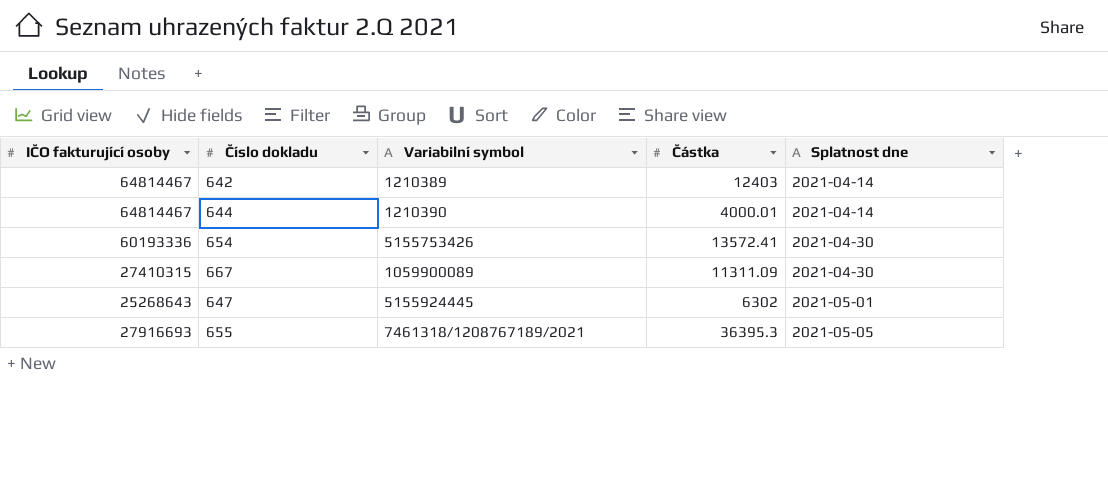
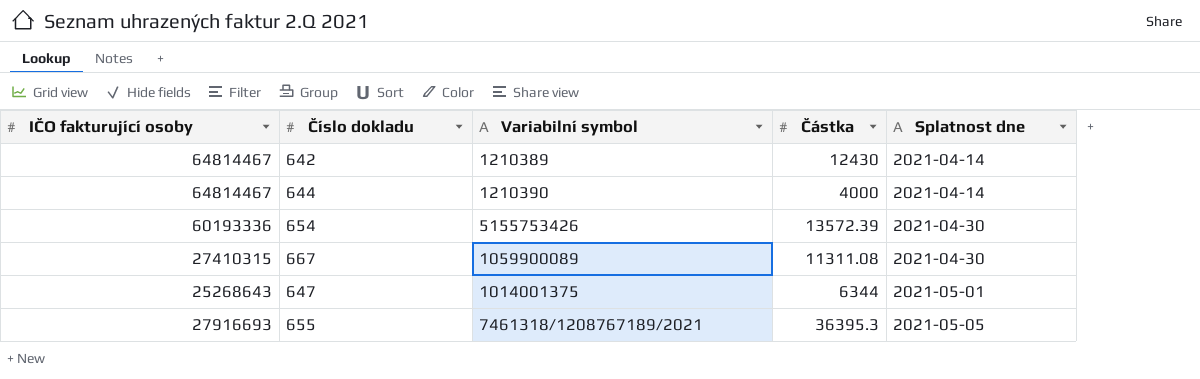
642 | Částka: 12403 -> 12430
644 | Částka: 4000.01 -> 4000
654 | Částka: 13572.41 -> 13572.39
667 | Částka: 11311.09 -> 11311.08
647 | Variabilní symbol: 5155924445 -> 1014001375
647 | Částka: 6302 -> 6344

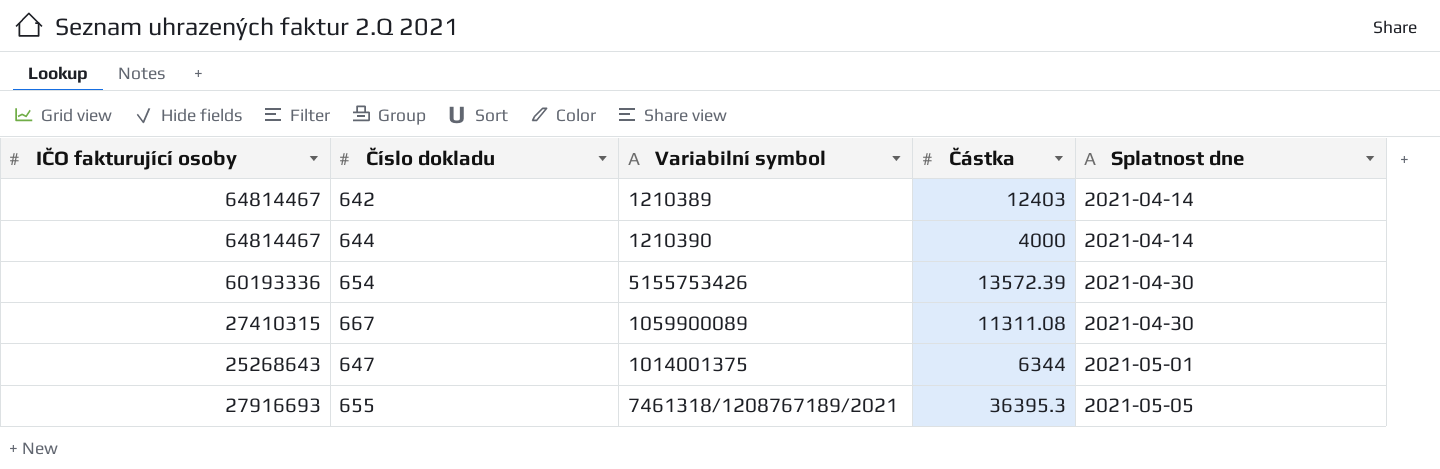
642 | Částka: 12430 -> 12403

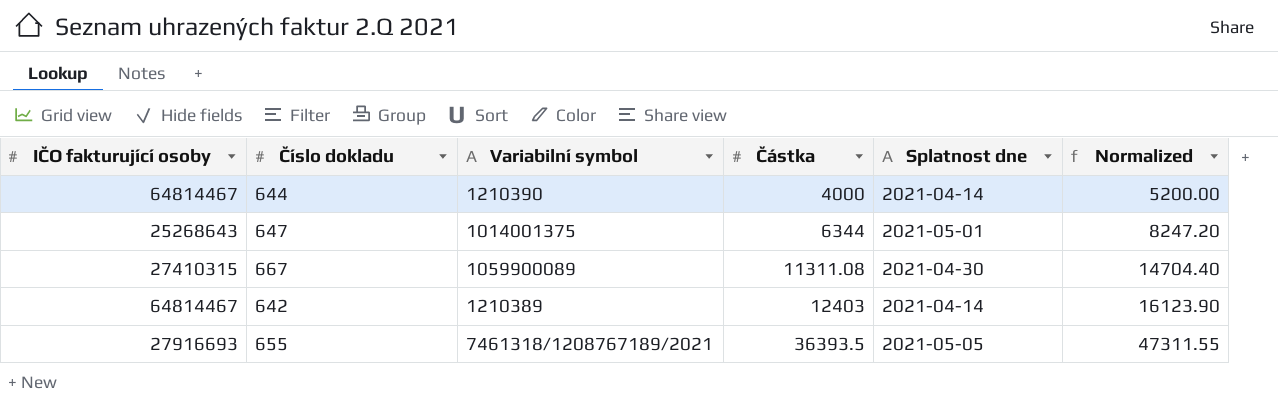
row order: Splatnost dne ascending -> Částka ascending
column Normalized | formula: none -> [Částka] * 1.3
row 654: 60193336 | 5155753426 | 13572.39 | 2021-04-30 -> none
655 | Částka: 36395.3 -> 36393.5

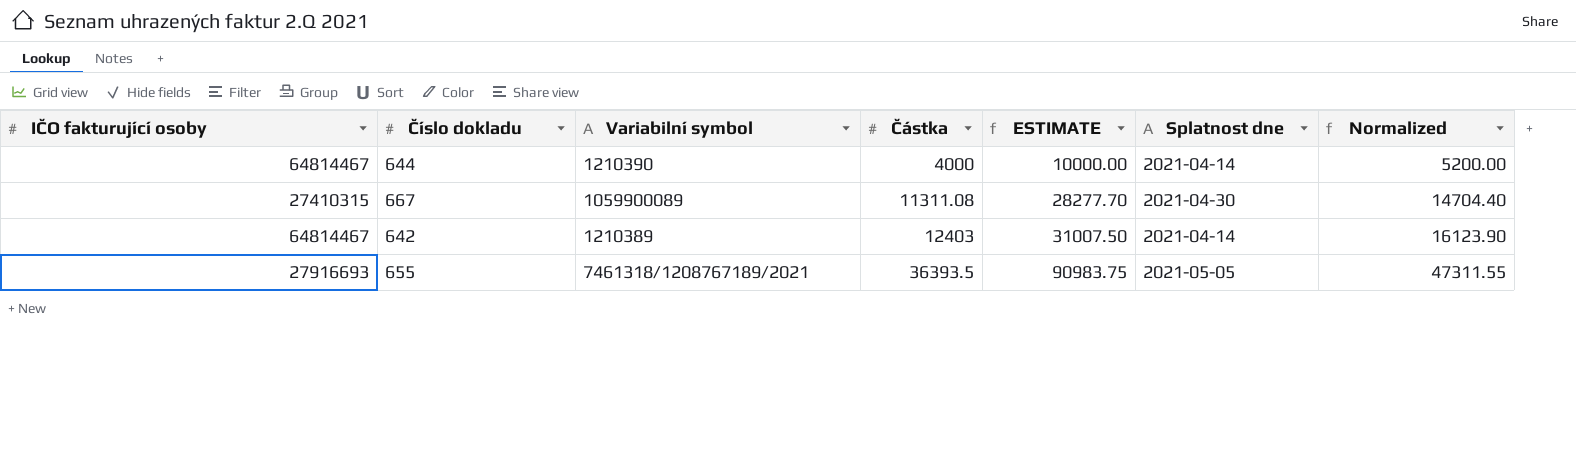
column ESTIMATE | formula: none -> [Částka] * 2.5
row 647: 25268643 | 1014001375 | 6344 | 2021-05-01 | 8247.20 -> none

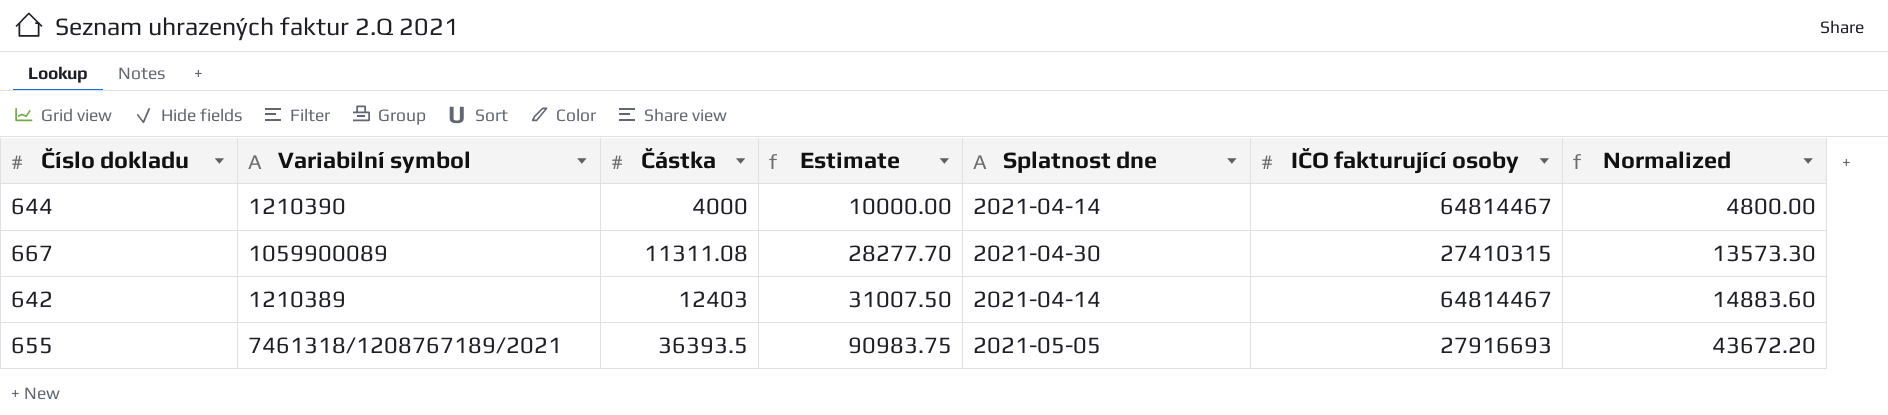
column name: ESTIMATE -> Estimate
column IČO fakturující osoby | position: 1 -> 6
column Normalized | formula: [Částka] * 1.3 -> [Částka] * 1.2

